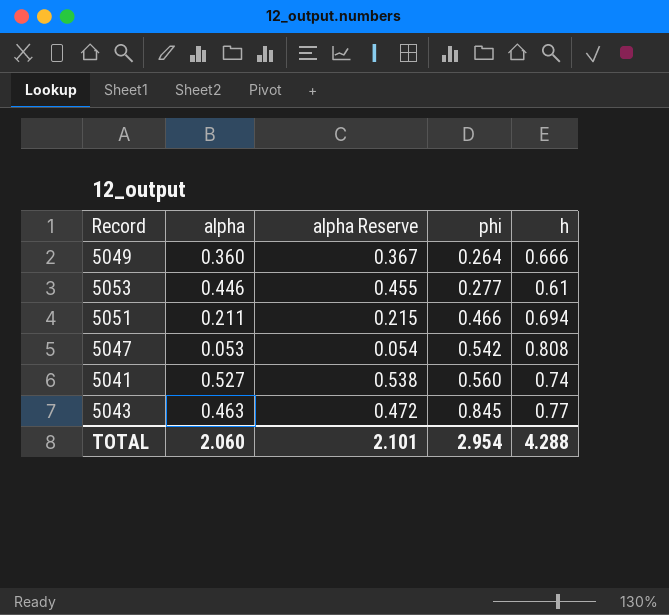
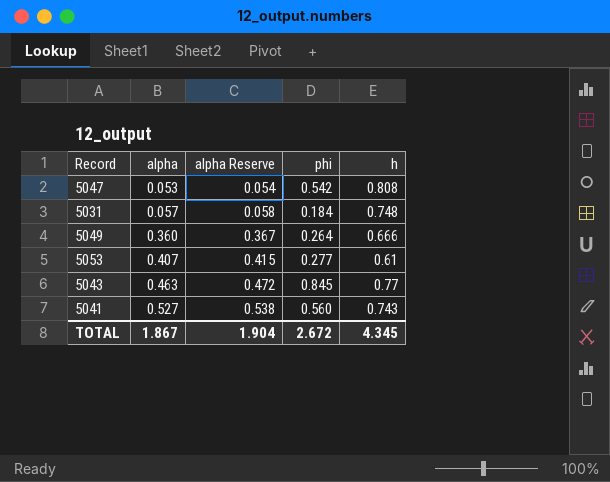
row order: phi ascending -> alpha ascending
row 5051: 0.211 | 0.215 | 0.466 | 0.694 -> none
row 5031: none -> 0.057 | 0.058 | 0.184 | 0.748
5053 | alpha: 0.446 -> 0.407
5053 | alpha Reserve: 0.455 -> 0.415
5041 | h: 0.74 -> 0.743
TOTAL | alpha: 2.060 -> 1.867
TOTAL | alpha Reserve: 2.101 -> 1.904
TOTAL | phi: 2.954 -> 2.672
TOTAL | h: 4.288 -> 4.345

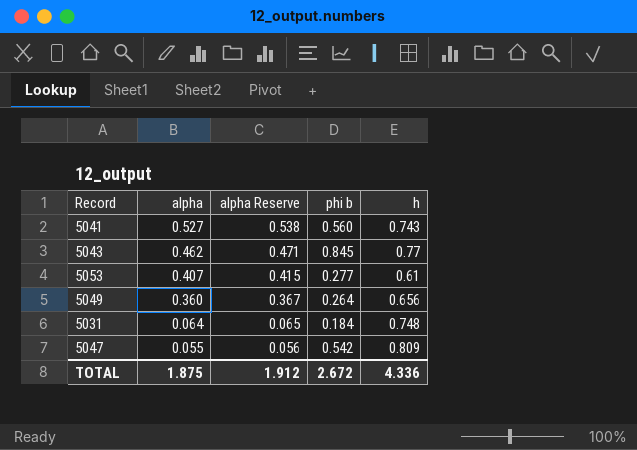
row order: alpha ascending -> alpha descending
column name: phi -> phi b
5043 | alpha: 0.463 -> 0.462
5043 | alpha Reserve: 0.472 -> 0.471
5049 | h: 0.666 -> 0.656
5031 | alpha: 0.057 -> 0.064
5031 | alpha Reserve: 0.058 -> 0.065
5047 | alpha: 0.053 -> 0.055
5047 | alpha Reserve: 0.054 -> 0.056
5047 | h: 0.808 -> 0.809
TOTAL | alpha: 1.867 -> 1.875
TOTAL | alpha Reserve: 1.904 -> 1.912
TOTAL | h: 4.345 -> 4.336

